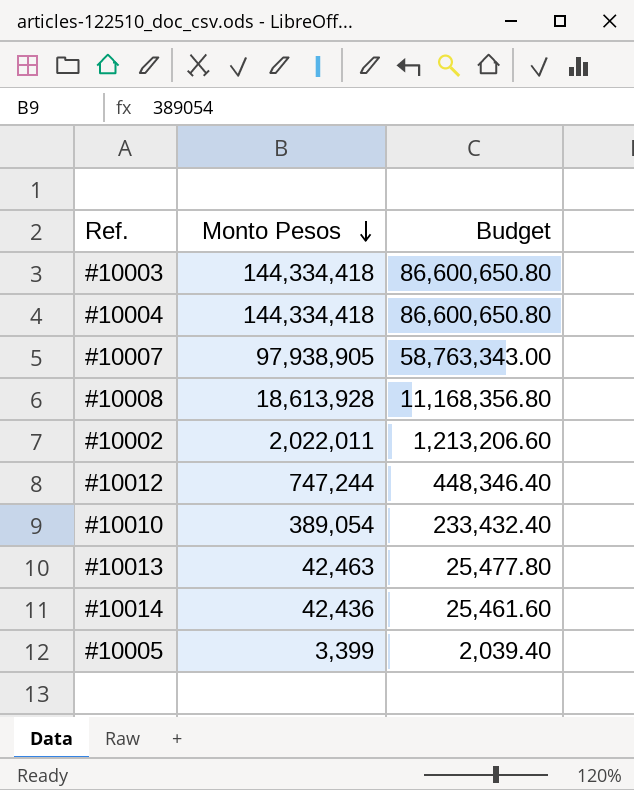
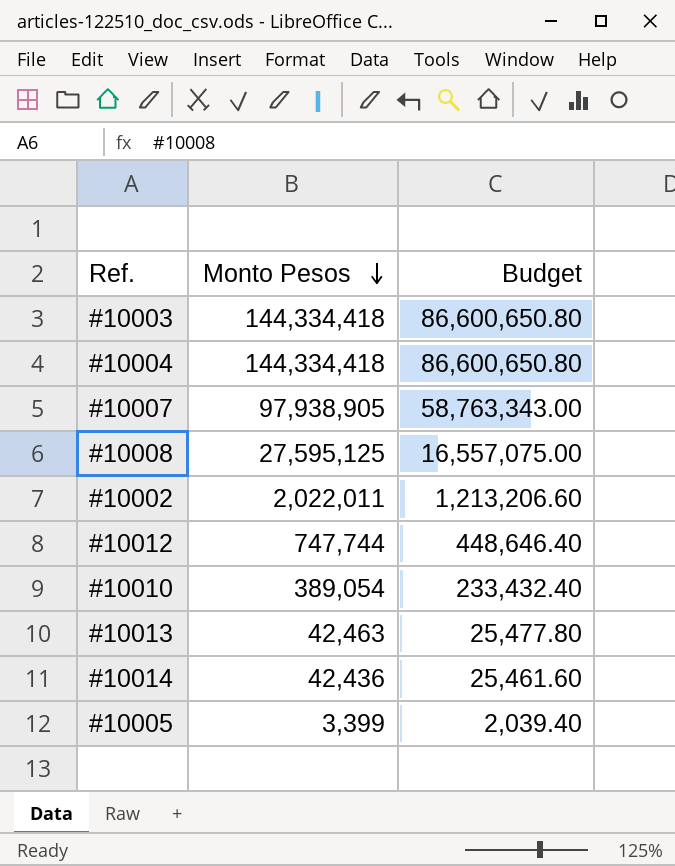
#10008 | Monto Pesos: 18,613,928 -> 27,595,125
#10008 | Budget: 11,168,356.80 -> 16,557,075.00
#10012 | Monto Pesos: 747,244 -> 747,744
#10012 | Budget: 448,346.40 -> 448,646.40

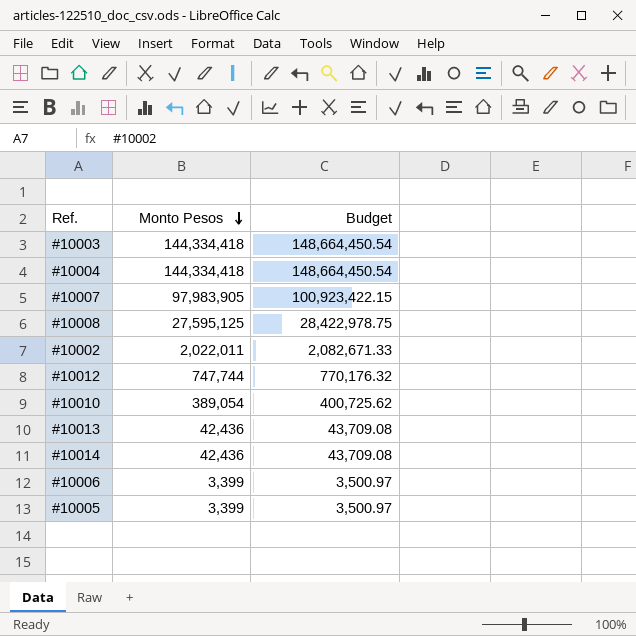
column Budget | formula: [Monto Pesos] * 0.6 -> [Monto Pesos] * 1.03
#10007 | Monto Pesos: 97,938,905 -> 97,983,905
#10013 | Monto Pesos: 42,463 -> 42,436
row #10006: none -> 3,399 | 3,500.97

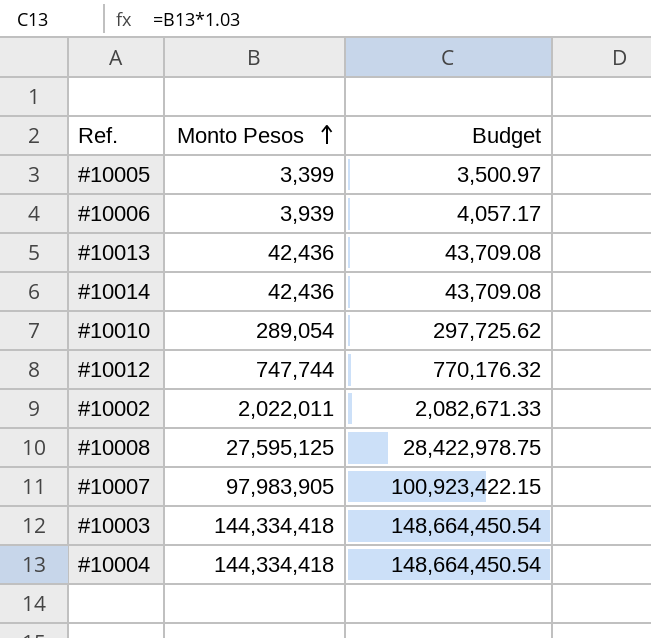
row order: Monto Pesos descending -> Monto Pesos ascending
#10006 | Monto Pesos: 3,399 -> 3,939
#10006 | Budget: 3,500.97 -> 4,057.17
#10010 | Monto Pesos: 389,054 -> 289,054
#10010 | Budget: 400,725.62 -> 297,725.62

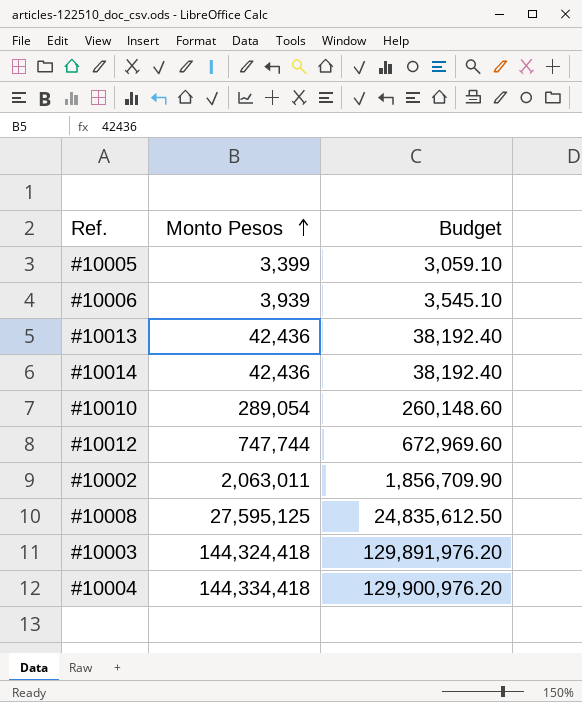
column Budget | formula: [Monto Pesos] * 1.03 -> [Monto Pesos] * 0.9
row #10007: 97,983,905 | 100,923,422.15 -> none
#10002 | Monto Pesos: 2,022,011 -> 2,063,011
#10003 | Monto Pesos: 144,334,418 -> 144,324,418

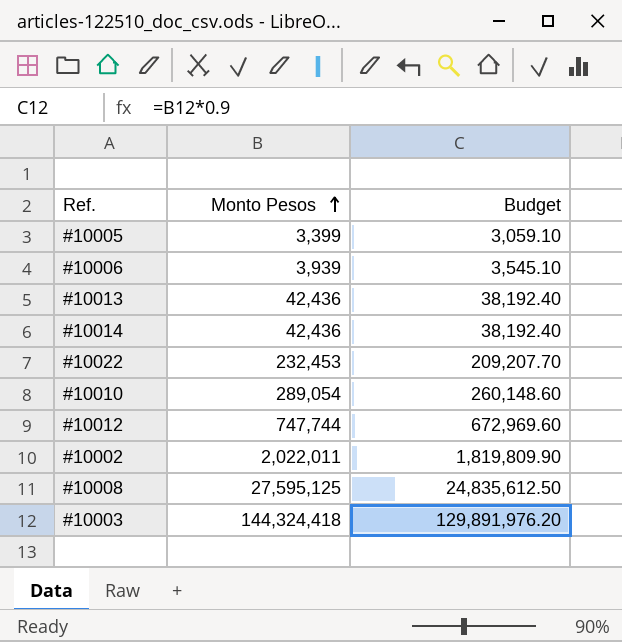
row #10004: 144,334,418 | 129,900,976.20 -> none
row #10022: none -> 232,453 | 209,207.70
#10002 | Monto Pesos: 2,063,011 -> 2,022,011
#10002 | Budget: 1,856,709.90 -> 1,819,809.90

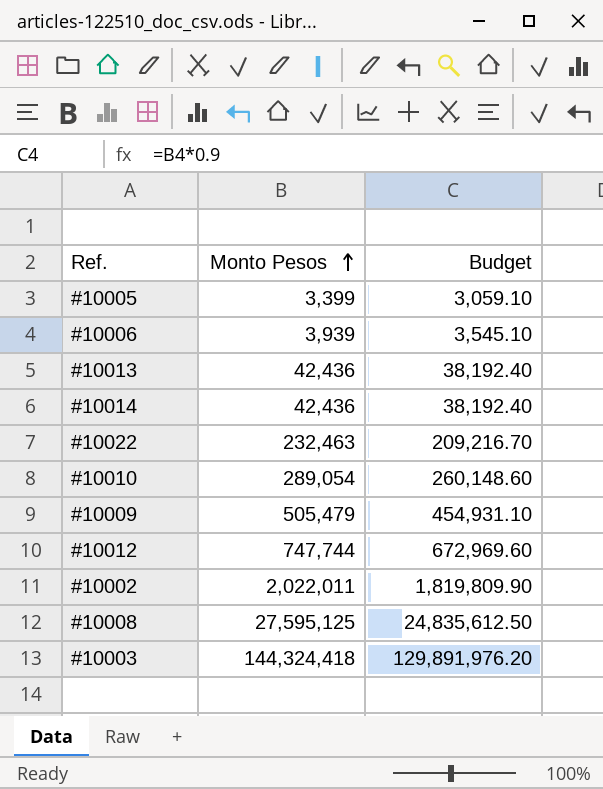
#10022 | Monto Pesos: 232,453 -> 232,463
#10022 | Budget: 209,207.70 -> 209,216.70
row #10009: none -> 505,479 | 454,931.10

